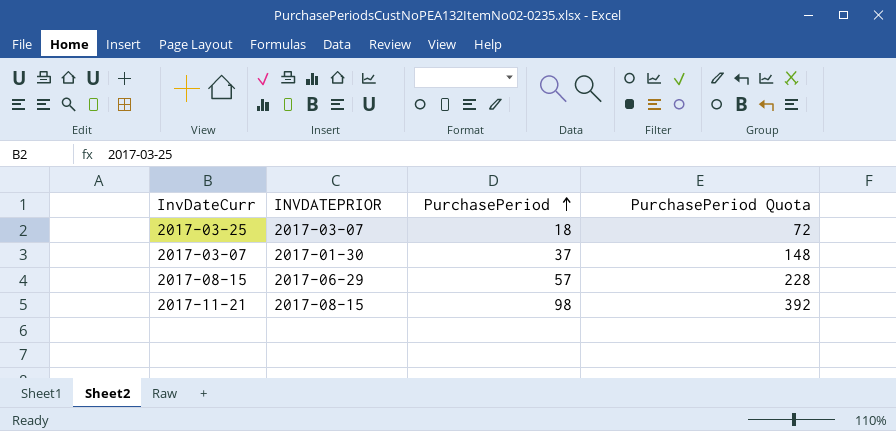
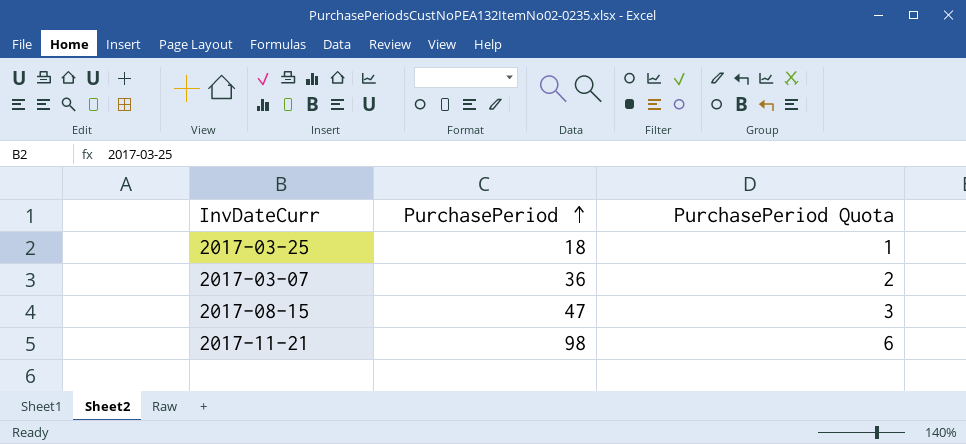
column INVDATEPRIOR | position: 2 -> none
column PurchasePeriod Quota | formula: [PurchasePeriod] * 4 -> [PurchasePeriod] * 0.06
2017-03-07 | PurchasePeriod: 37 -> 36
2017-08-15 | PurchasePeriod: 57 -> 47

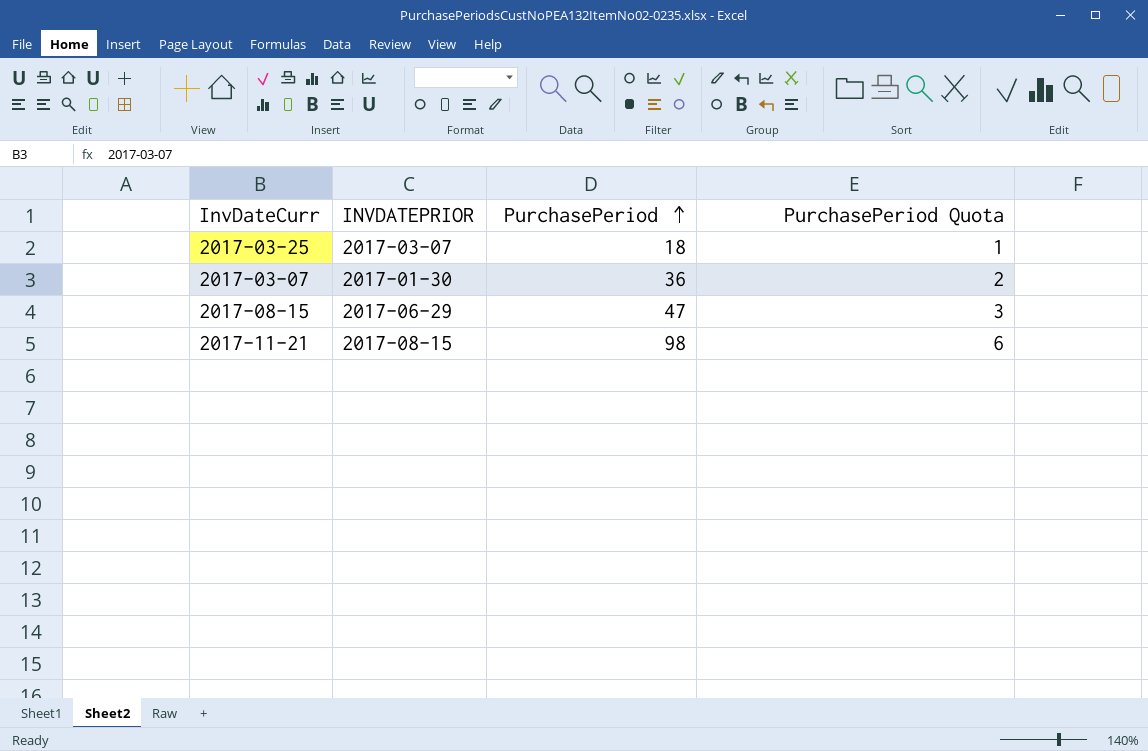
column INVDATEPRIOR | position: none -> 2

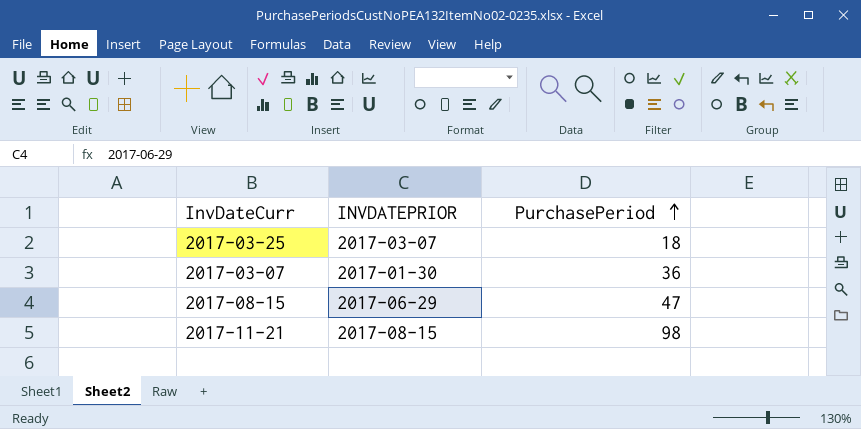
column PurchasePeriod Quota | formula: [PurchasePeriod] * 0.06 -> none

